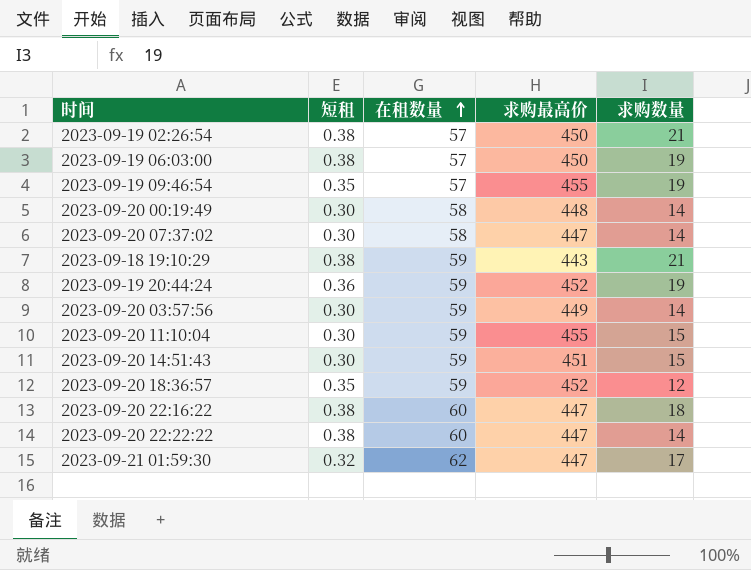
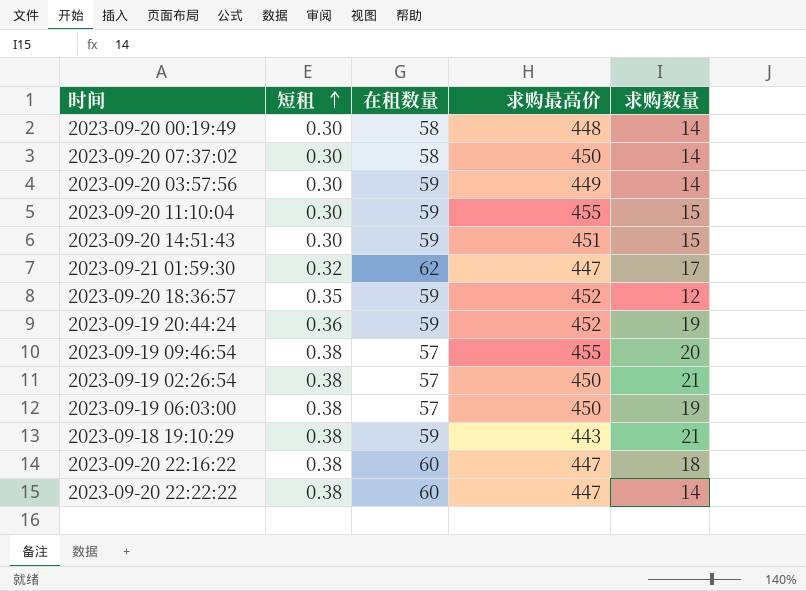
row order: 在租数量 ascending -> 短租 ascending
2023-09-20 07:37:02 | 求购最高价: 447 -> 450
2023-09-19 09:46:54 | 短租: 0.35 -> 0.38
2023-09-19 09:46:54 | 求购数量: 19 -> 20

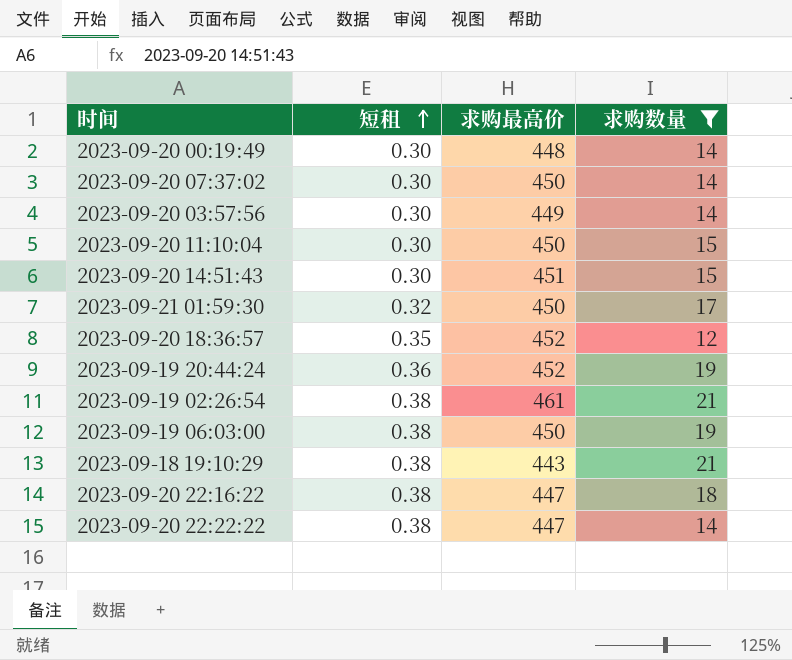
filter: none -> 求购数量 != 20
column 在租数量 | position: 3 -> none
2023-09-20 11:10:04 | 求购最高价: 455 -> 450
2023-09-21 01:59:30 | 求购最高价: 447 -> 450
2023-09-19 02:26:54 | 求购最高价: 450 -> 461

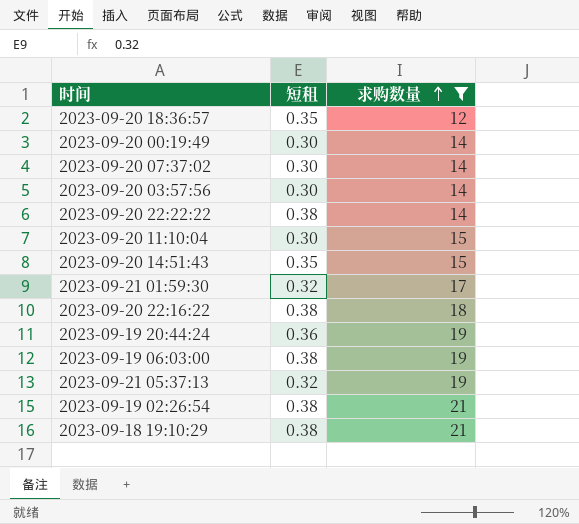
row order: 短租 ascending -> 求购数量 ascending
column 求购最高价 | position: 3 -> none
2023-09-20 14:51:43 | 短租: 0.30 -> 0.35
row 2023-09-21 05:37:13: none -> 0.32 | 19

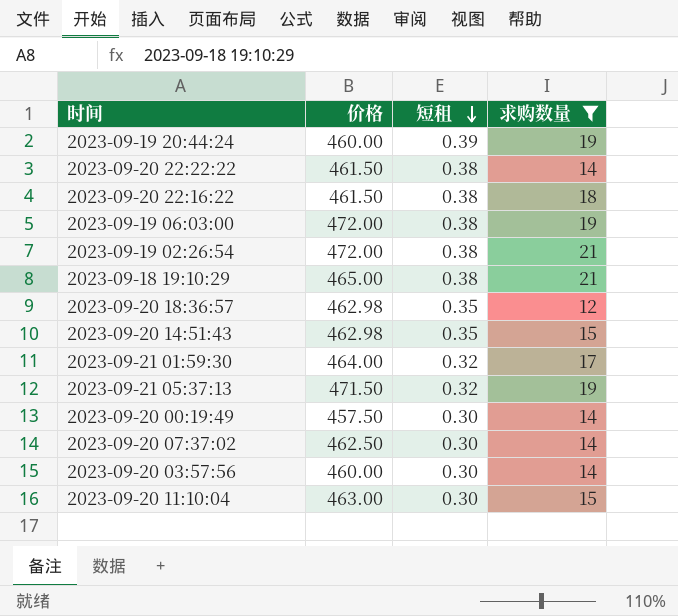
row order: 求购数量 ascending -> 短租 descending
column 价格 | position: none -> 2
2023-09-19 20:44:24 | 短租: 0.36 -> 0.39

